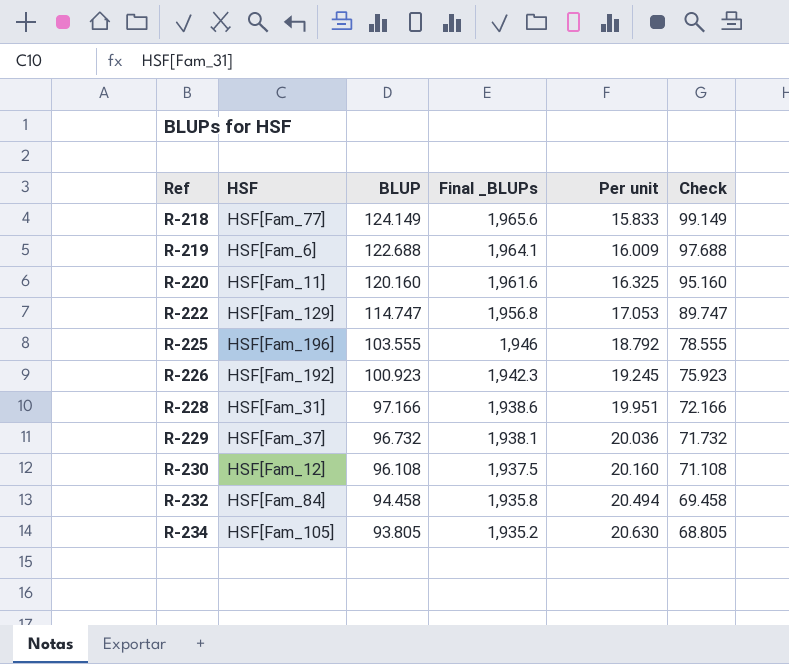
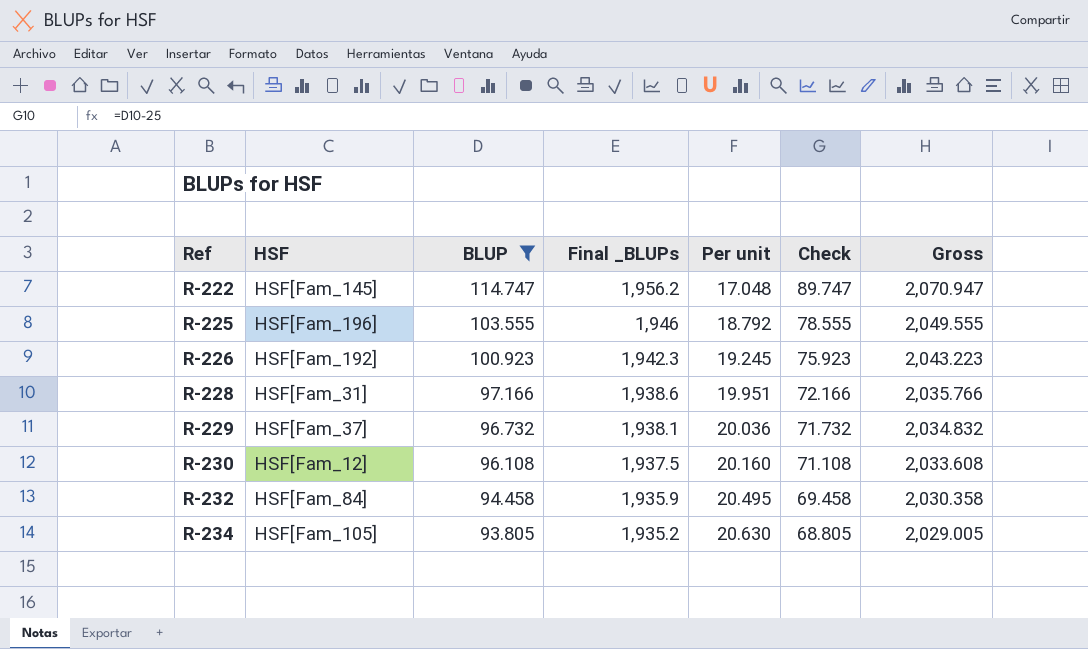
filter: none -> BLUP <= 114.747
column Gross | formula: none -> [BLUP] + [Final _BLUPs]
R-222 | HSF: HSF[Fam_129] -> HSF[Fam_145]
R-222 | Final _BLUPs: 1,956.8 -> 1,956.2
R-222 | Per unit: 17.053 -> 17.048
R-232 | Final _BLUPs: 1,935.8 -> 1,935.9
R-232 | Per unit: 20.494 -> 20.495

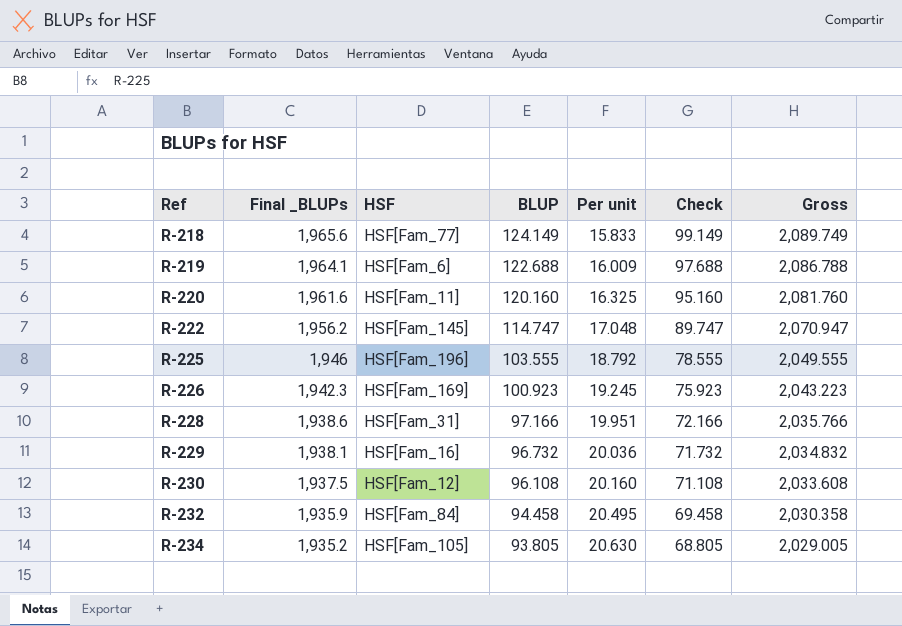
filter: BLUP <= 114.747 -> none
column Final _BLUPs | position: 4 -> 2
R-226 | HSF: HSF[Fam_192] -> HSF[Fam_169]
R-229 | HSF: HSF[Fam_37] -> HSF[Fam_16]

